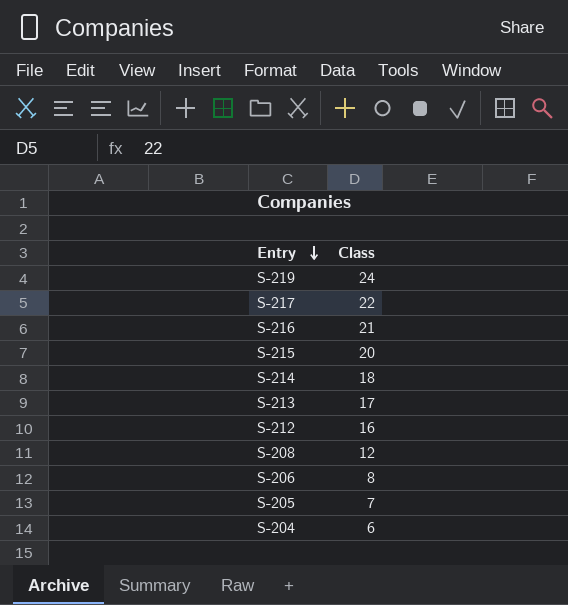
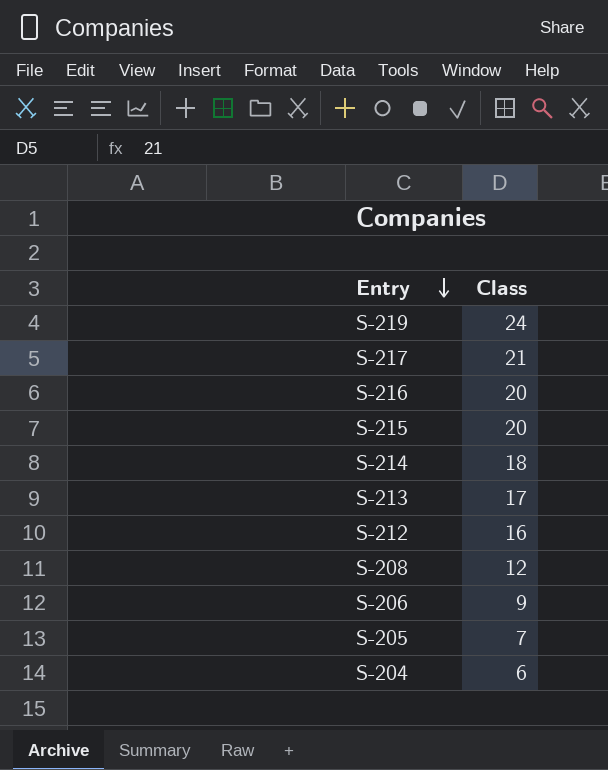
S-217 | Class: 22 -> 21
S-216 | Class: 21 -> 20
S-206 | Class: 8 -> 9

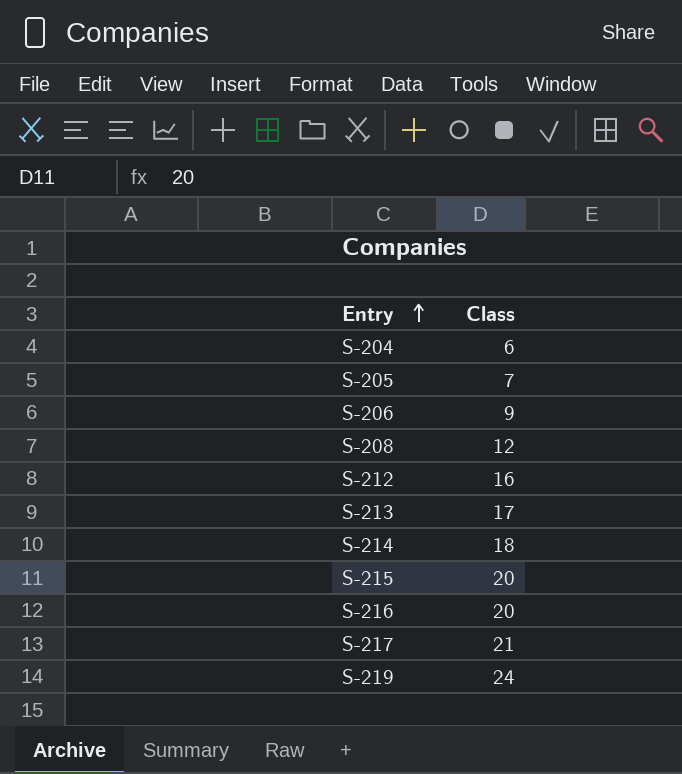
row order: Entry descending -> Entry ascending

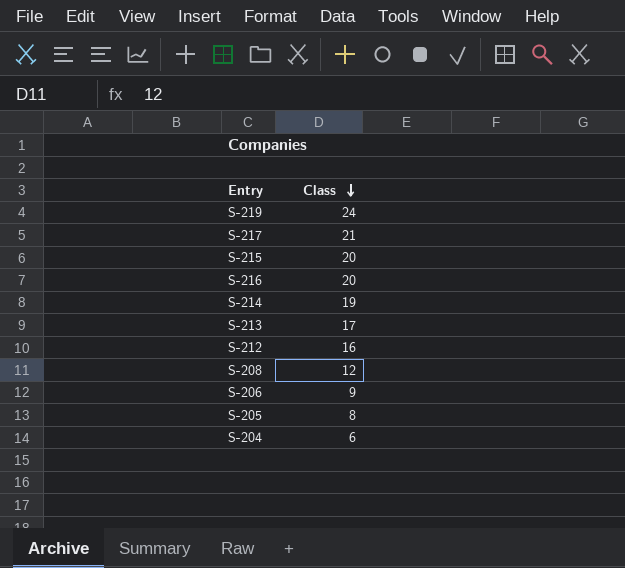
row order: Entry ascending -> Class descending
S-214 | Class: 18 -> 19
S-205 | Class: 7 -> 8

